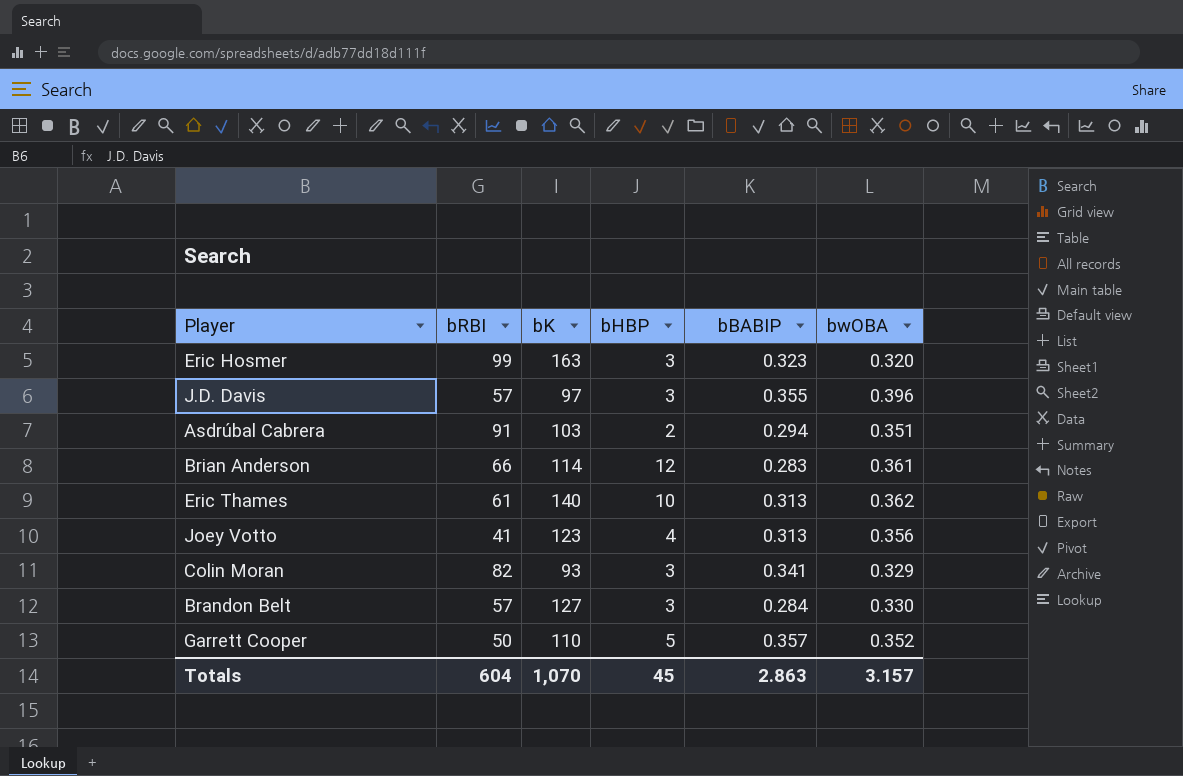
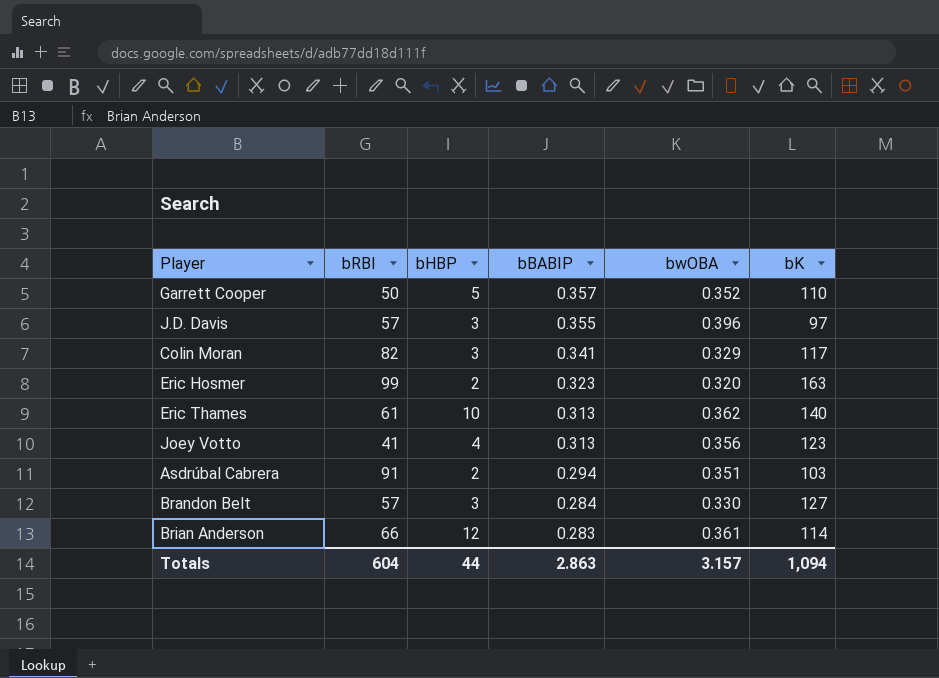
row order: none -> bBABIP descending
column bK | position: 3 -> 6
Colin Moran | bK: 93 -> 117
Eric Hosmer | bHBP: 3 -> 2
Totals | bHBP: 45 -> 44
Totals | bK: 1,070 -> 1,094

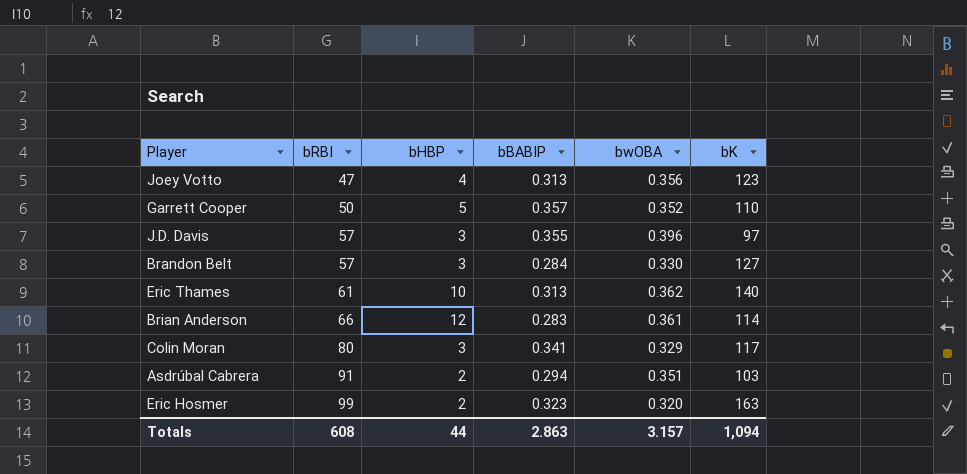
row order: bBABIP descending -> bRBI ascending
Joey Votto | bRBI: 41 -> 47
Colin Moran | bRBI: 82 -> 80
Totals | bRBI: 604 -> 608

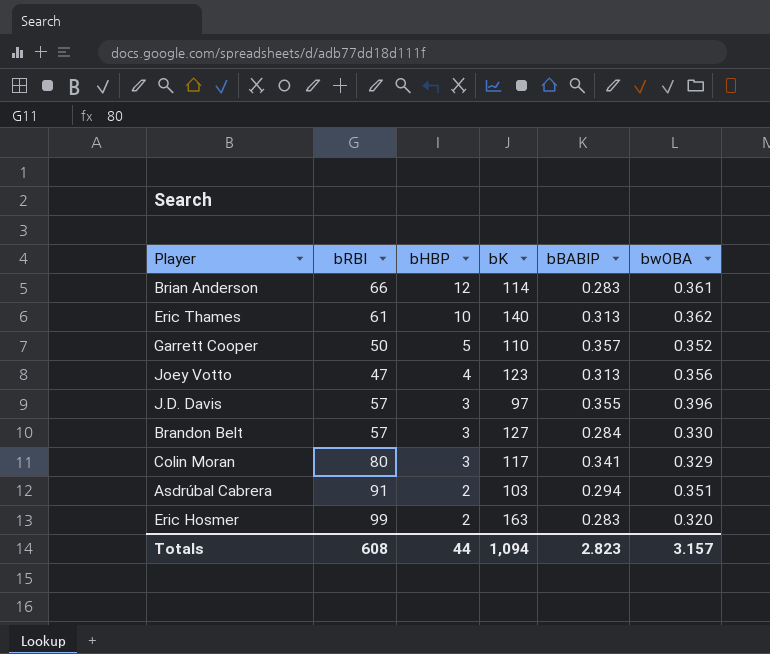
row order: bRBI ascending -> bHBP descending
column bK | position: 6 -> 4
Eric Hosmer | bBABIP: 0.323 -> 0.283
Totals | bBABIP: 2.863 -> 2.823

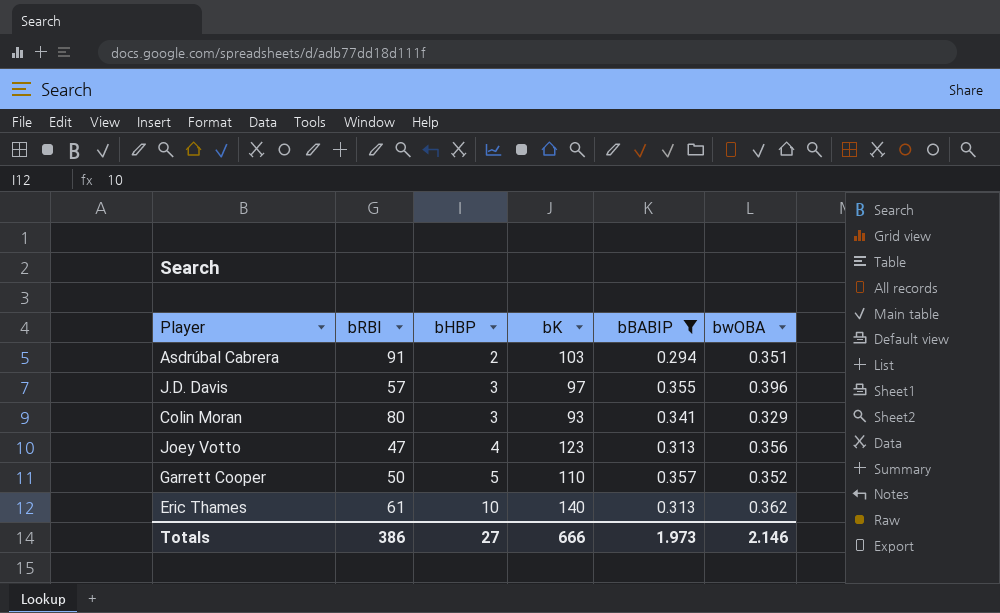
filter: none -> bBABIP >= 0.294
row order: bHBP descending -> bHBP ascending
Colin Moran | bK: 117 -> 93
Totals | bRBI: 608 -> 386
Totals | bHBP: 44 -> 27
Totals | bK: 1,094 -> 666
Totals | bBABIP: 2.823 -> 1.973
Totals | bwOBA: 3.157 -> 2.146

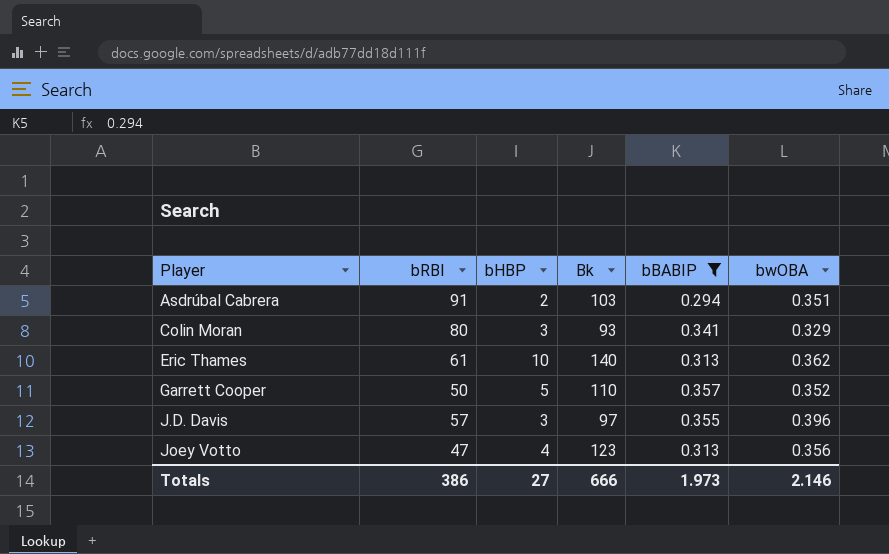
row order: bHBP ascending -> Player ascending
column name: bK -> Bk

